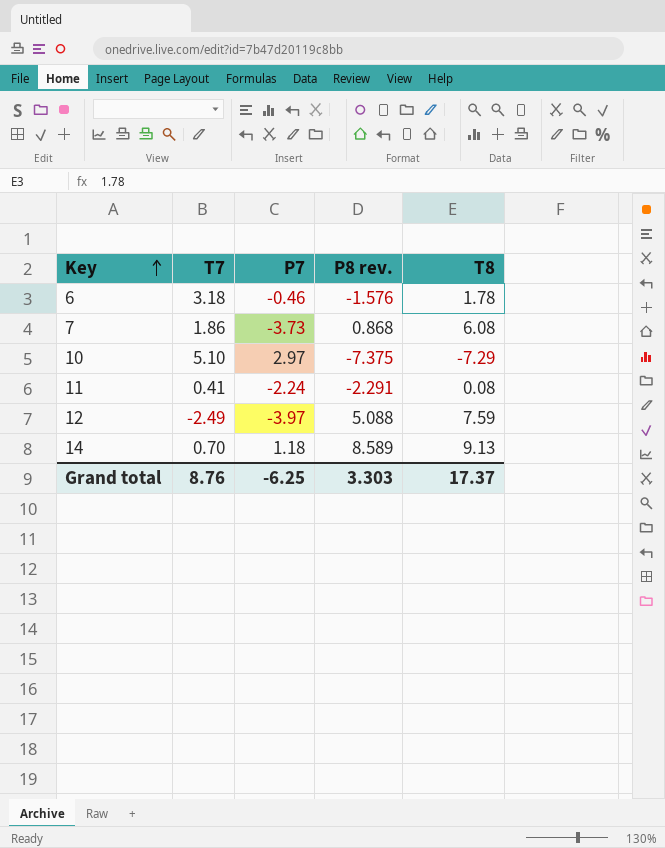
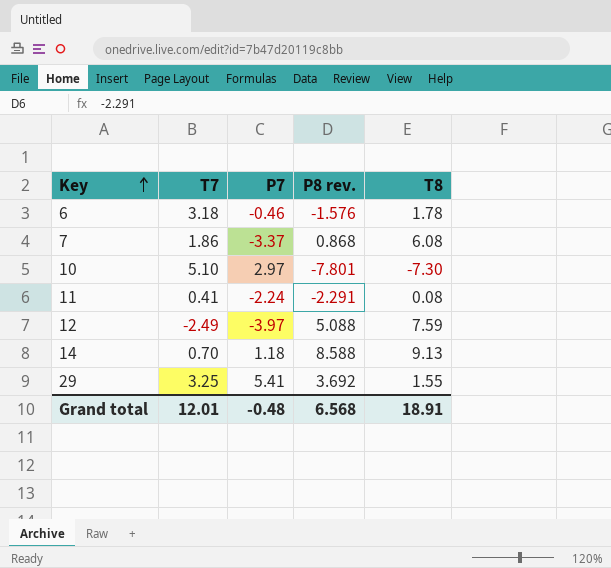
7 | P7: -3.73 -> -3.37
10 | P8 rev.: -7.375 -> -7.801
10 | T8: -7.29 -> -7.30
14 | P8 rev.: 8.589 -> 8.588
row 29: none -> 3.25 | 5.41 | 3.692 | 1.55
Grand total | T7: 8.76 -> 12.01
Grand total | P7: -6.25 -> -0.48
Grand total | P8 rev.: 3.303 -> 6.568
Grand total | T8: 17.37 -> 18.91

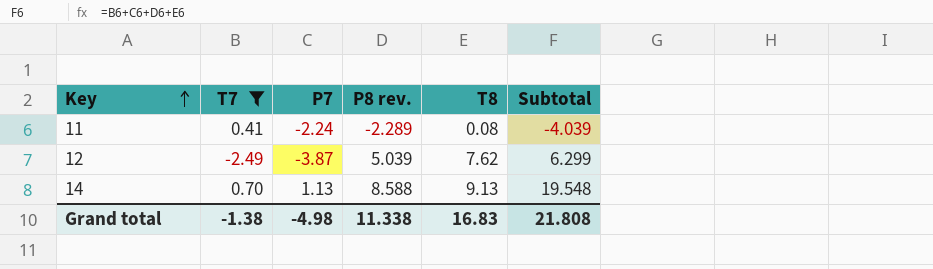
filter: none -> T7 <= 0.70
column Subtotal | formula: none -> [T7] + [P7] + [P8 rev.] + [T8]
11 | P8 rev.: -2.291 -> -2.289
12 | P7: -3.97 -> -3.87
12 | P8 rev.: 5.088 -> 5.039
12 | T8: 7.59 -> 7.62
14 | P7: 1.18 -> 1.13
Grand total | T7: 12.01 -> -1.38
Grand total | P7: -0.48 -> -4.98
Grand total | P8 rev.: 6.568 -> 11.338
Grand total | T8: 18.91 -> 16.83

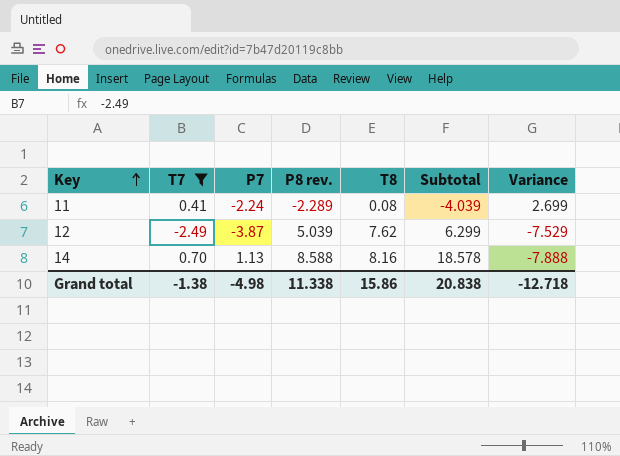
column Variance | formula: none -> [T7] - [P8 rev.]
14 | T8: 9.13 -> 8.16
14 | Subtotal: 19.548 -> 18.578
Grand total | T8: 16.83 -> 15.86
Grand total | Subtotal: 21.808 -> 20.838

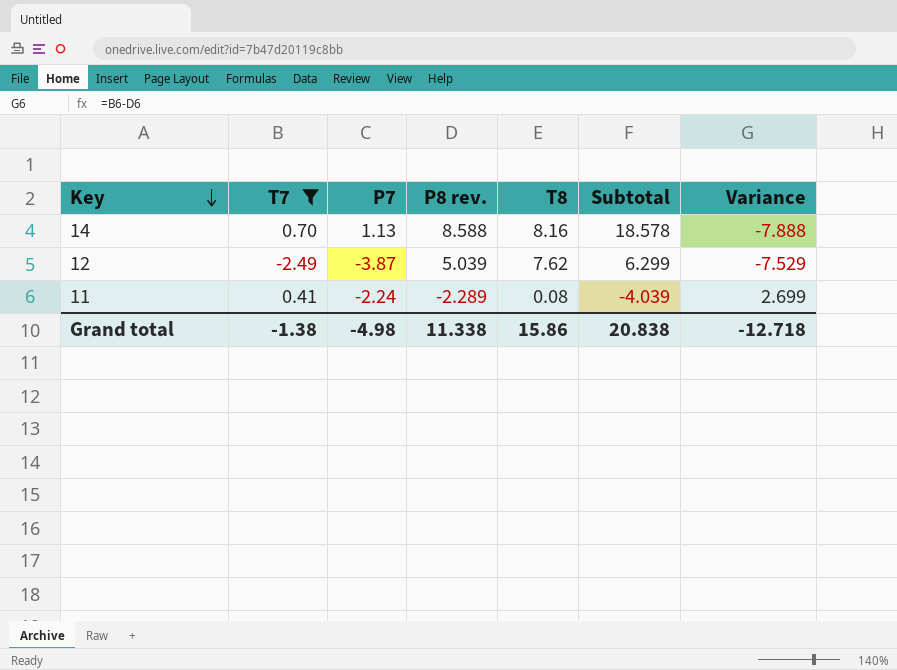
row order: Key ascending -> Key descending

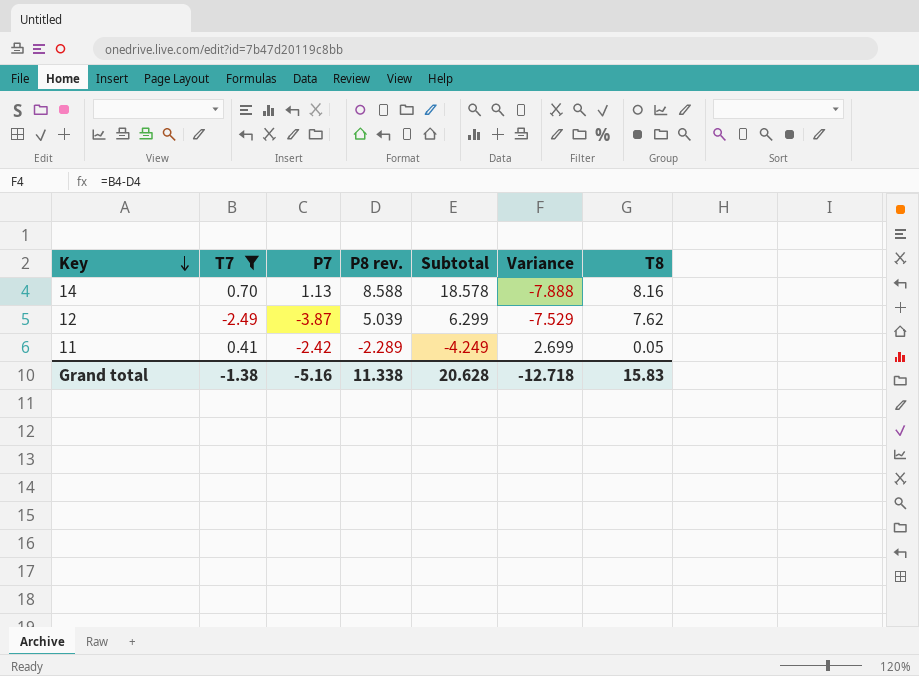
column T8 | position: 5 -> 7
11 | P7: -2.24 -> -2.42
11 | Subtotal: -4.039 -> -4.249
11 | T8: 0.08 -> 0.05
Grand total | P7: -4.98 -> -5.16
Grand total | Subtotal: 20.838 -> 20.628
Grand total | T8: 15.86 -> 15.83

